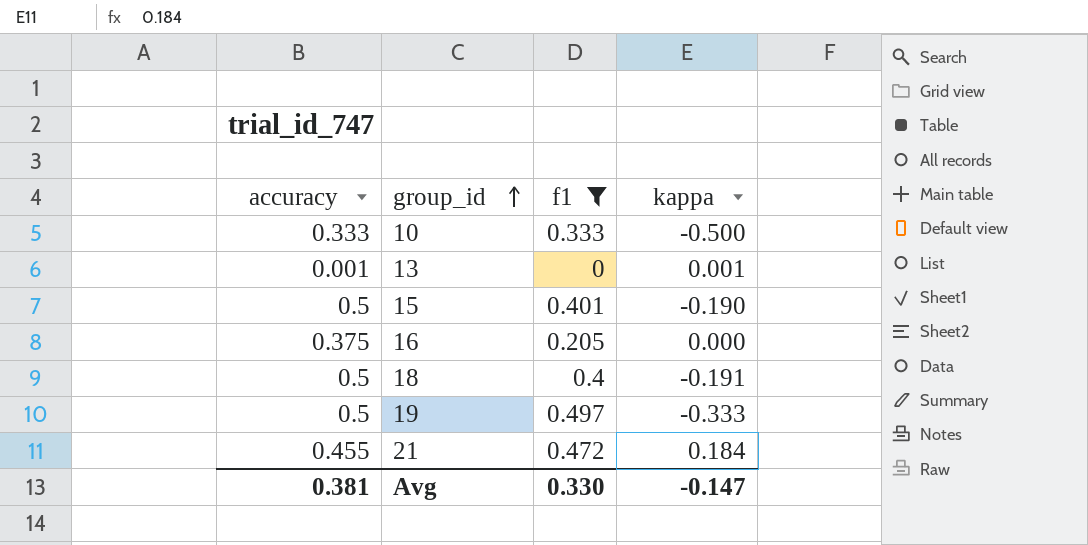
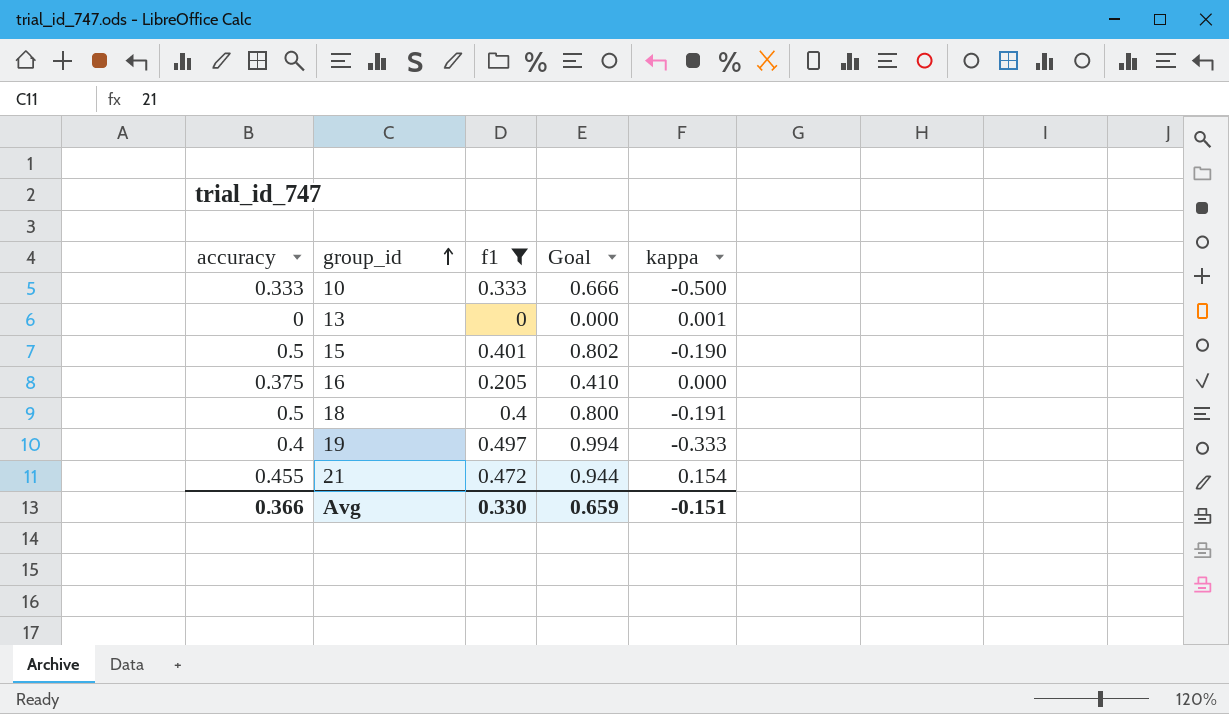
column Goal | formula: none -> [f1] * 2
13 | accuracy: 0.001 -> 0
19 | accuracy: 0.5 -> 0.4
21 | kappa: 0.184 -> 0.154
Avg | accuracy: 0.381 -> 0.366
Avg | kappa: -0.147 -> -0.151

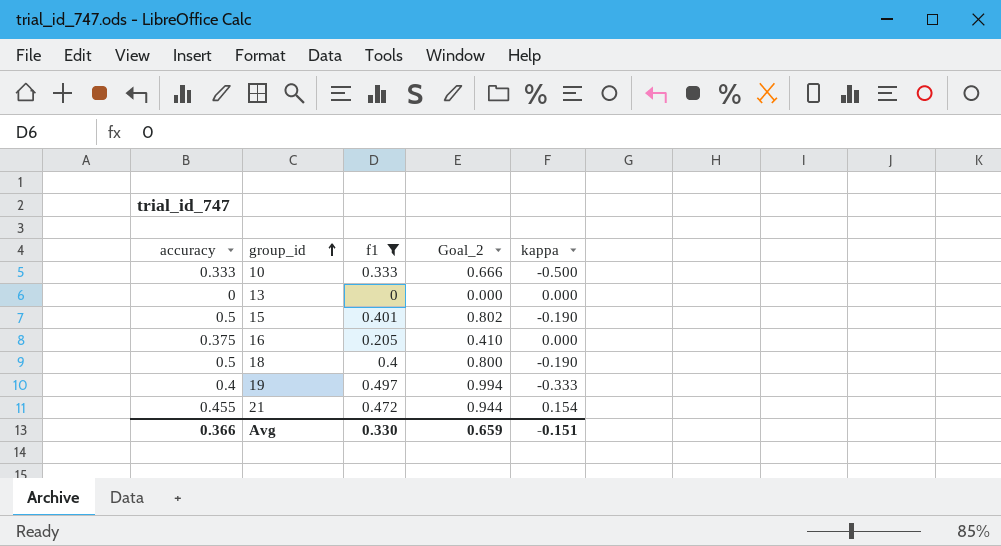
column name: Goal -> Goal_2
13 | kappa: 0.001 -> 0.000
18 | kappa: -0.191 -> -0.190

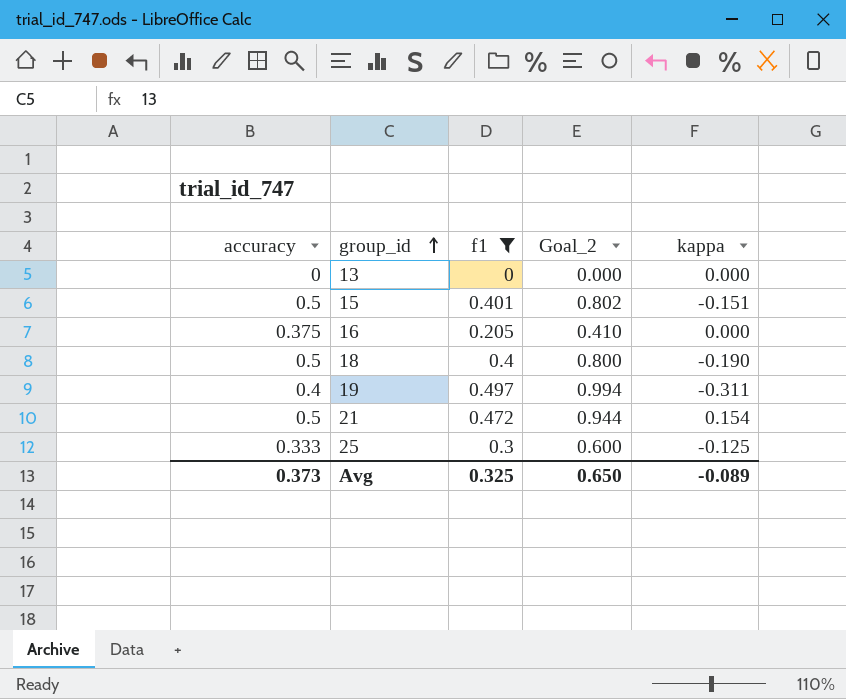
row 10: 0.333 | 0.333 | 0.666 | -0.500 -> none
15 | kappa: -0.190 -> -0.151
19 | kappa: -0.333 -> -0.311
21 | accuracy: 0.455 -> 0.5
row 25: none -> 0.333 | 0.3 | 0.600 | -0.125
Avg | accuracy: 0.366 -> 0.373
Avg | f1: 0.330 -> 0.325
Avg | Goal_2: 0.659 -> 0.650
Avg | kappa: -0.151 -> -0.089

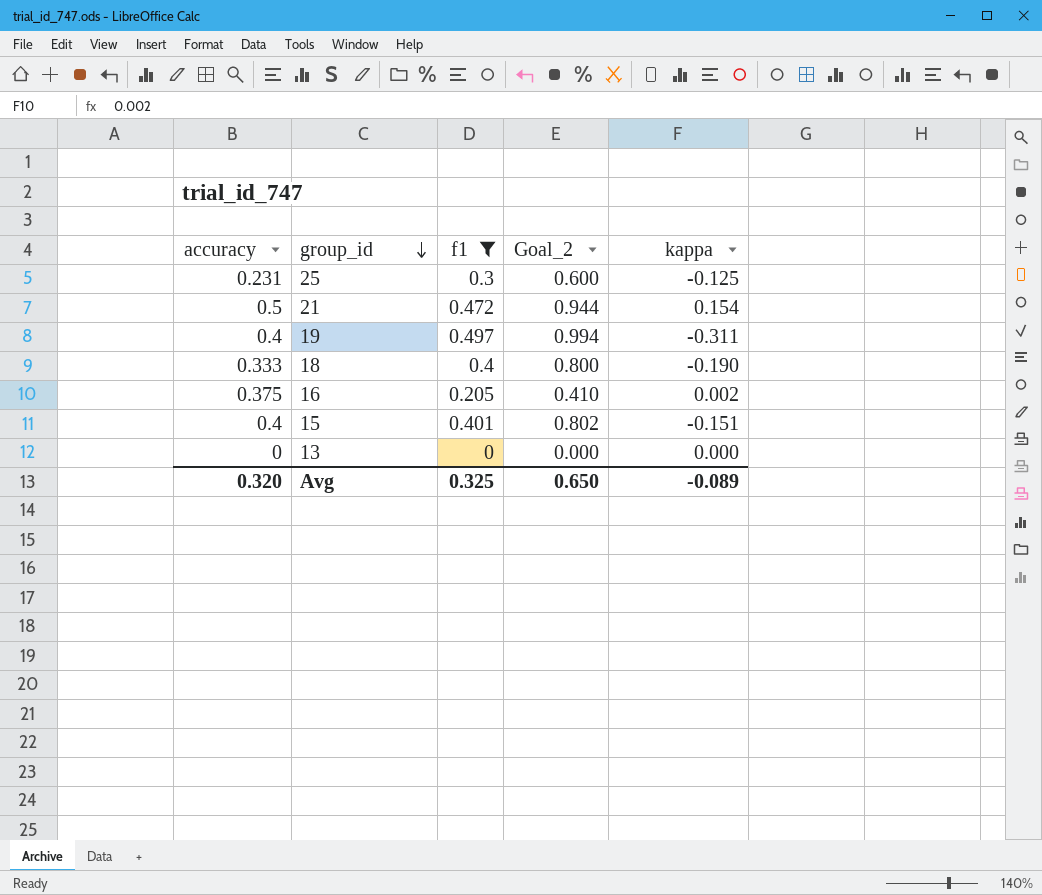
row order: group_id ascending -> group_id descending
25 | accuracy: 0.333 -> 0.231
18 | accuracy: 0.5 -> 0.333
16 | kappa: 0.000 -> 0.002
15 | accuracy: 0.5 -> 0.4
Avg | accuracy: 0.373 -> 0.320

